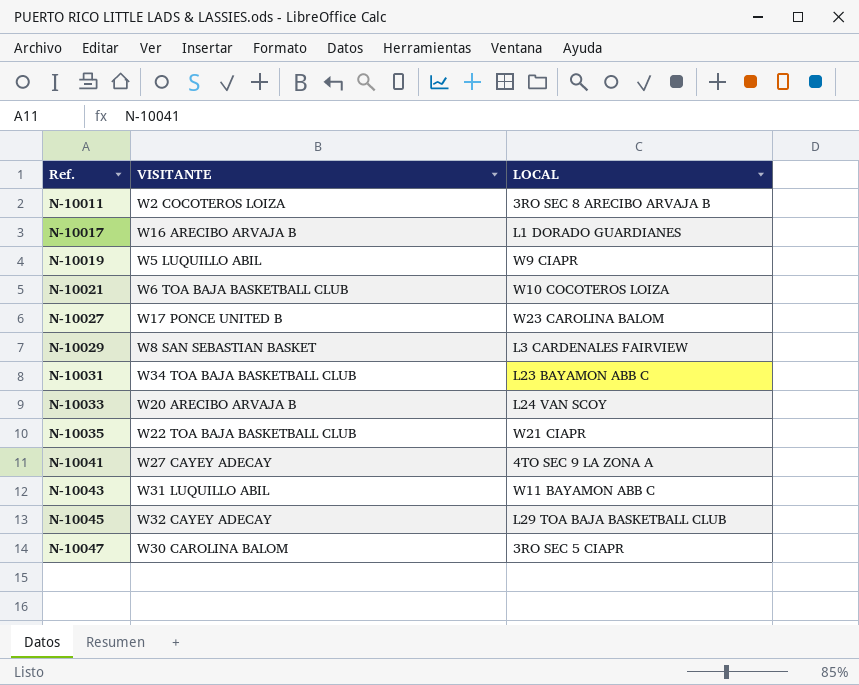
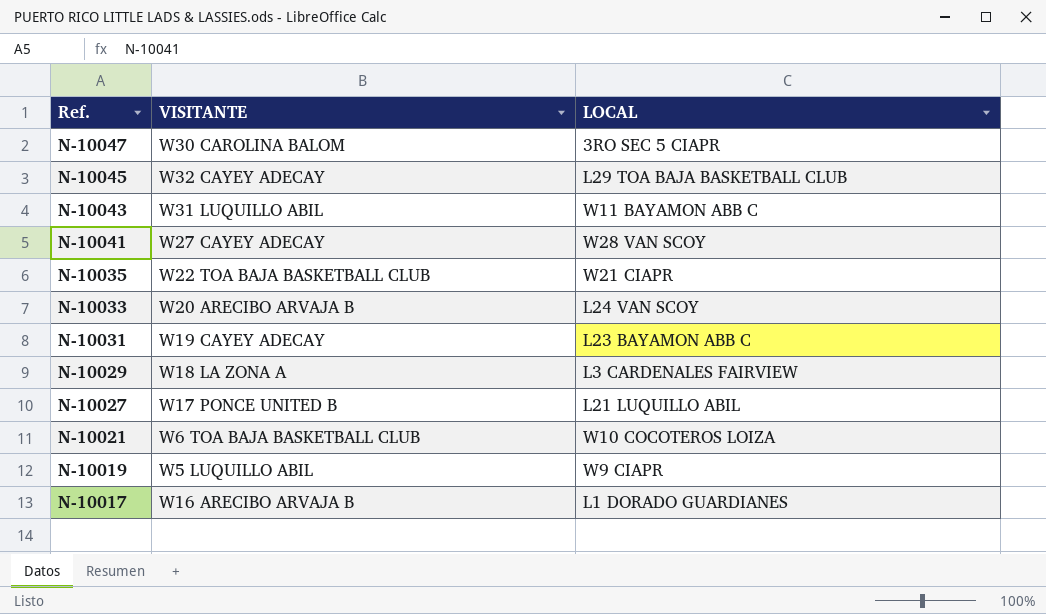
row order: Ref. ascending -> Ref. descending
row N-10011: W2 COCOTEROS LOIZA | 3RO SEC 8 ARECIBO ARVAJA B -> none
N-10041 | LOCAL: 4TO SEC 9 LA ZONA A -> W28 VAN SCOY
N-10031 | VISITANTE: W34 TOA BAJA BASKETBALL CLUB -> W19 CAYEY ADECAY
N-10029 | VISITANTE: W8 SAN SEBASTIAN BASKET -> W18 LA ZONA A
N-10027 | LOCAL: W23 CAROLINA BALOM -> L21 LUQUILLO ABIL

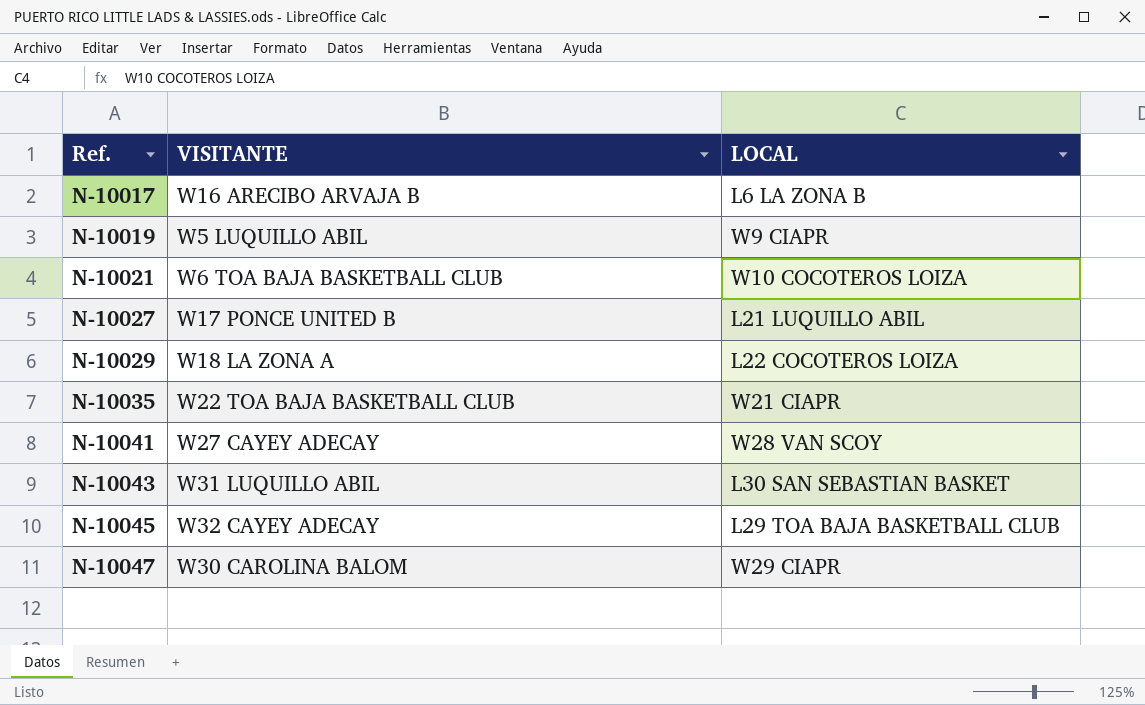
row order: Ref. descending -> Ref. ascending
row N-10033: W20 ARECIBO ARVAJA B | L24 VAN SCOY -> none
row N-10031: W19 CAYEY ADECAY | L23 BAYAMON ABB C -> none
N-10017 | LOCAL: L1 DORADO GUARDIANES -> L6 LA ZONA B
N-10029 | LOCAL: L3 CARDENALES FAIRVIEW -> L22 COCOTEROS LOIZA
N-10043 | LOCAL: W11 BAYAMON ABB C -> L30 SAN SEBASTIAN BASKET
N-10047 | LOCAL: 3RO SEC 5 CIAPR -> W29 CIAPR

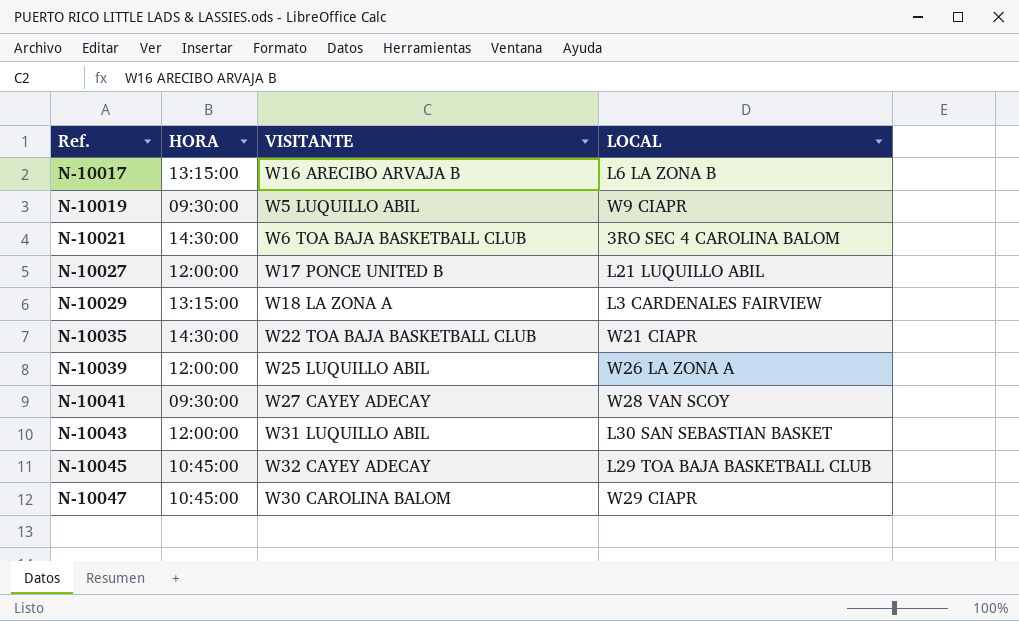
column HORA | position: none -> 2
N-10021 | LOCAL: W10 COCOTEROS LOIZA -> 3RO SEC 4 CAROLINA BALOM
N-10029 | LOCAL: L22 COCOTEROS LOIZA -> L3 CARDENALES FAIRVIEW
row N-10039: none -> 12:00:00 | W25 LUQUILLO ABIL | W26 LA ZONA A

